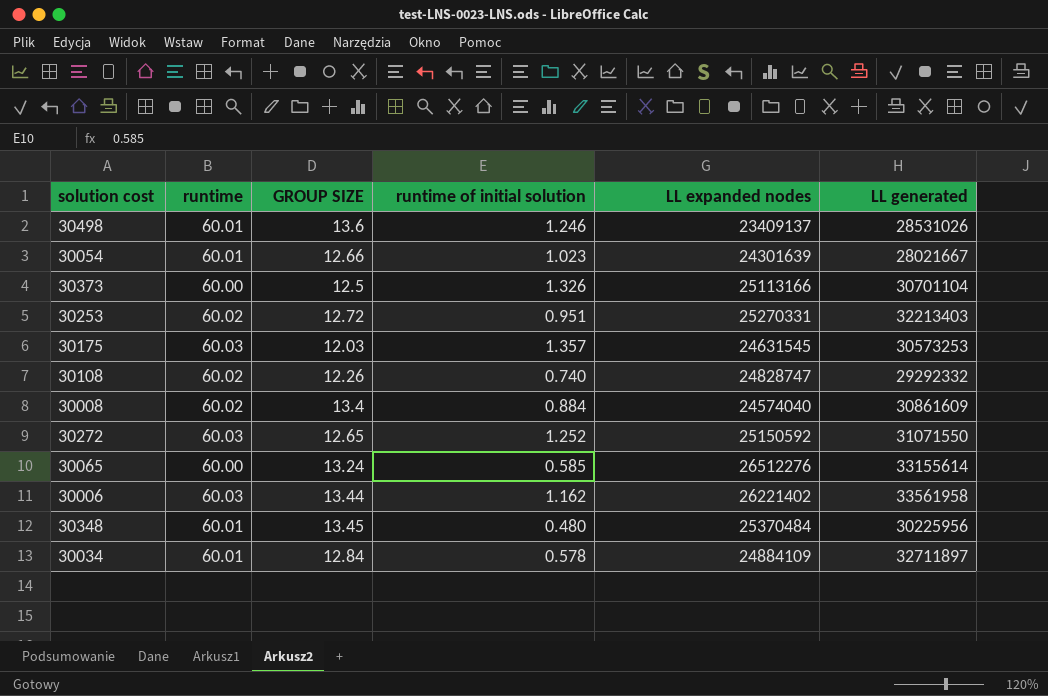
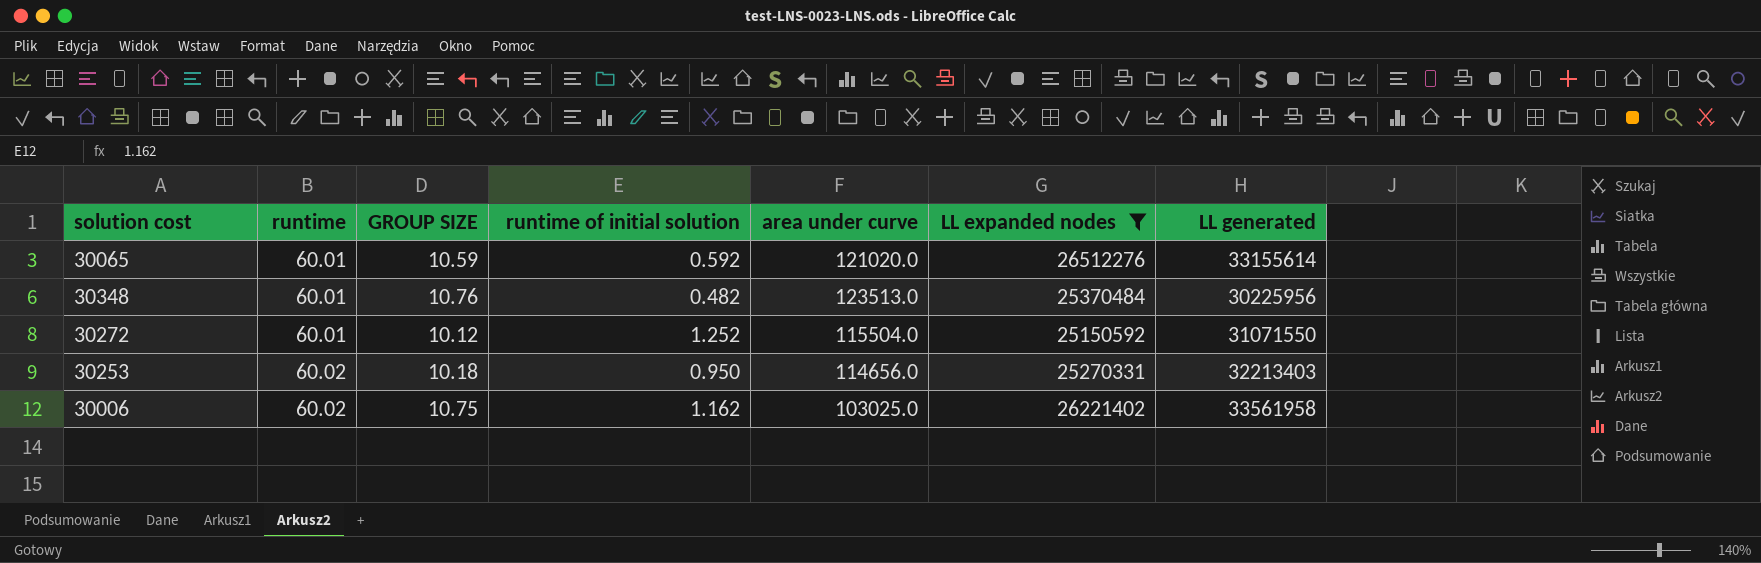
filter: none -> LL expanded nodes >= 25150592
row order: none -> runtime ascending
column area under curve | position: none -> 5
30065 | runtime: 60.00 -> 60.01
30065 | GROUP SIZE: 13.24 -> 10.59
30065 | runtime of initial solution: 0.585 -> 0.592
30348 | GROUP SIZE: 13.45 -> 10.76
30348 | runtime of initial solution: 0.480 -> 0.482
30272 | runtime: 60.03 -> 60.01
30272 | GROUP SIZE: 12.65 -> 10.12
30253 | GROUP SIZE: 12.72 -> 10.18
30253 | runtime of initial solution: 0.951 -> 0.950
30006 | runtime: 60.03 -> 60.02
30006 | GROUP SIZE: 13.44 -> 10.75

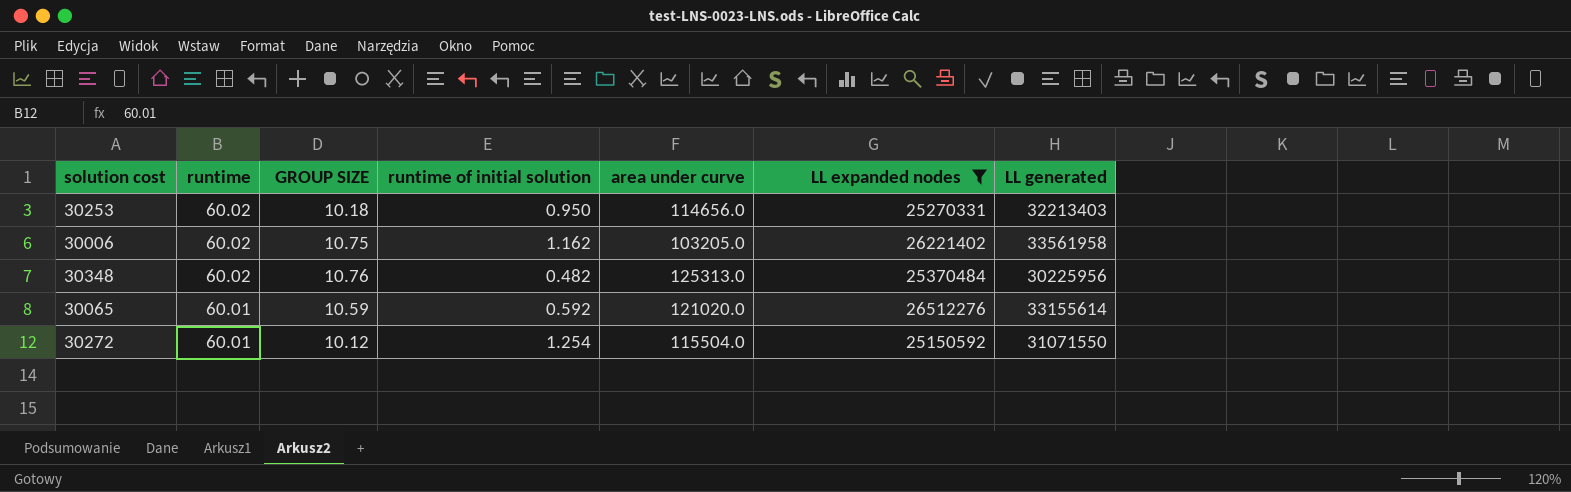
row order: runtime ascending -> runtime descending
30006 | area under curve: 103025.0 -> 103205.0
30348 | runtime: 60.01 -> 60.02
30348 | area under curve: 123513.0 -> 125313.0
30272 | runtime of initial solution: 1.252 -> 1.254

